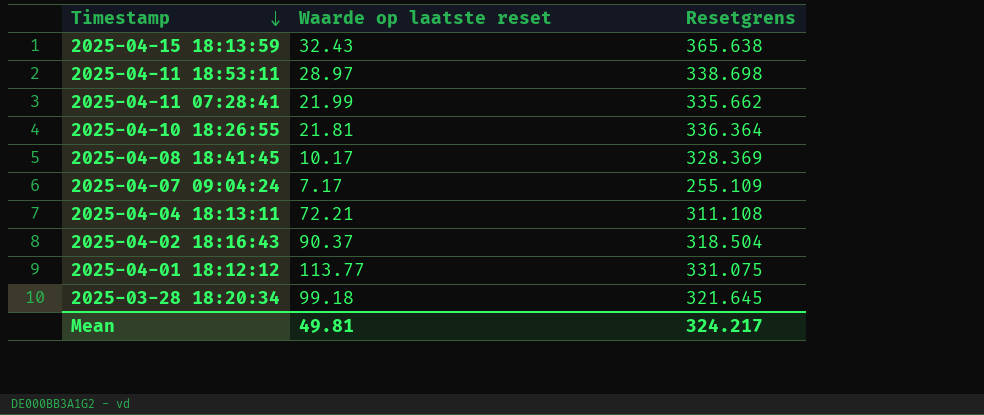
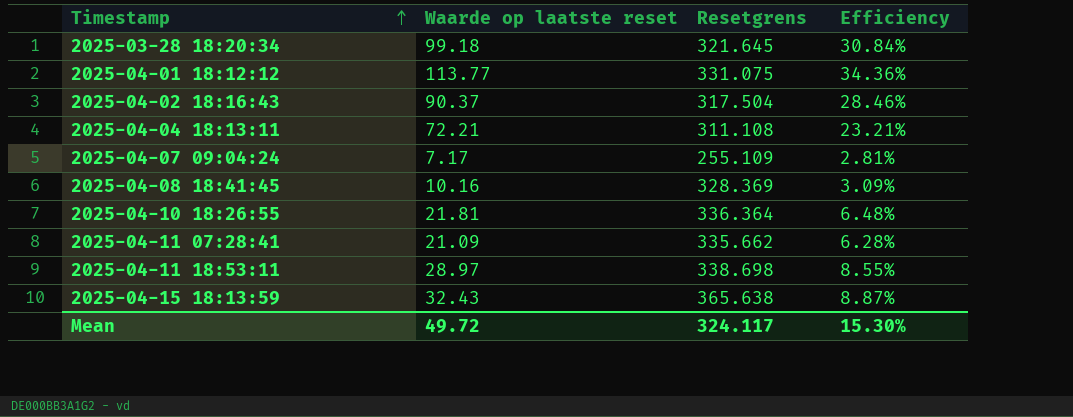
row order: Timestamp descending -> Timestamp ascending
column Efficiency | formula: none -> [Waarde op laatste reset] / [Resetgrens]
2025-04-02 18:16:43 | Resetgrens: 318.504 -> 317.504
2025-04-08 18:41:45 | Waarde op laatste reset: 10.17 -> 10.16
2025-04-11 07:28:41 | Waarde op laatste reset: 21.99 -> 21.09
Mean | Waarde op laatste reset: 49.81 -> 49.72
Mean | Resetgrens: 324.217 -> 324.117

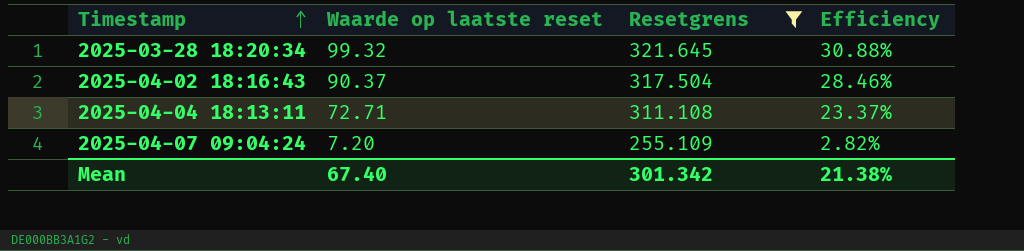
filter: none -> Resetgrens <= 321.645
2025-03-28 18:20:34 | Waarde op laatste reset: 99.18 -> 99.32
2025-03-28 18:20:34 | Efficiency: 30.84% -> 30.88%
2025-04-04 18:13:11 | Waarde op laatste reset: 72.21 -> 72.71
2025-04-04 18:13:11 | Efficiency: 23.21% -> 23.37%
2025-04-07 09:04:24 | Waarde op laatste reset: 7.17 -> 7.20
2025-04-07 09:04:24 | Efficiency: 2.81% -> 2.82%
Mean | Waarde op laatste reset: 49.72 -> 67.40
Mean | Resetgrens: 324.117 -> 301.342
Mean | Efficiency: 15.30% -> 21.38%

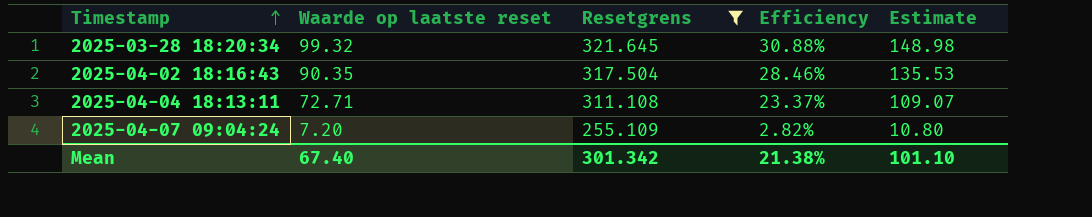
column Estimate | formula: none -> [Waarde op laatste reset] * 1.5
2025-04-02 18:16:43 | Waarde op laatste reset: 90.37 -> 90.35

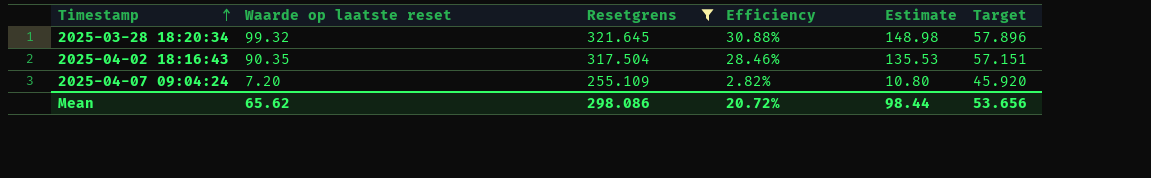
column Target | formula: none -> [Resetgrens] * 0.18
row 2025-04-04 18:13:11: 72.71 | 311.108 | 23.37% | 109.07 -> none
Mean | Waarde op laatste reset: 67.40 -> 65.62
Mean | Resetgrens: 301.342 -> 298.086
Mean | Efficiency: 21.38% -> 20.72%
Mean | Estimate: 101.10 -> 98.44

